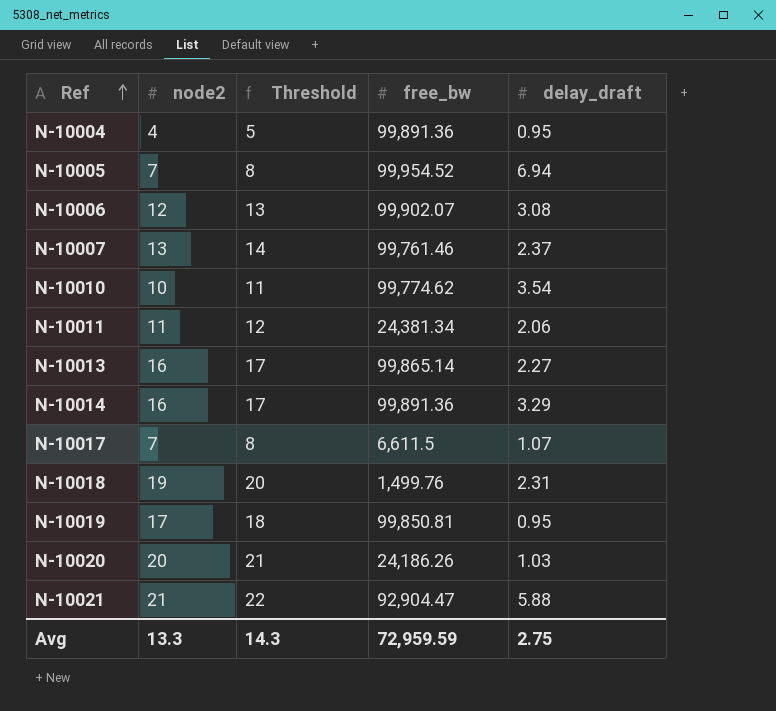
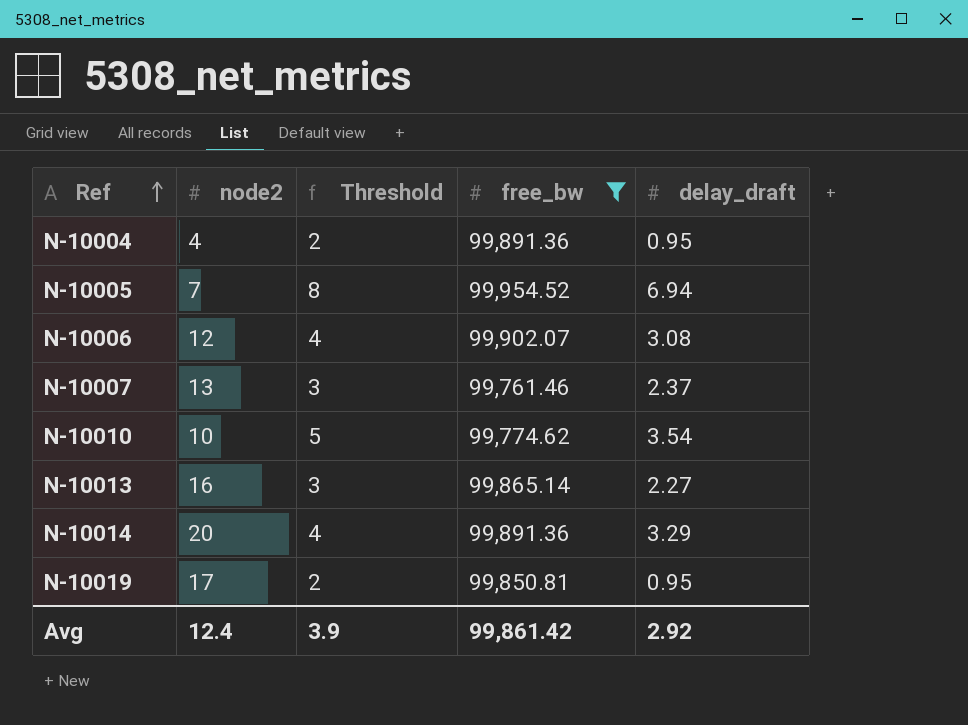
filter: none -> free_bw >= 99,761.46
column Threshold | formula: [node2] + 1 -> [delay_draft] + 1
N-10014 | node2: 16 -> 20
Avg | node2: 13.3 -> 12.4
Avg | Threshold: 14.3 -> 3.9
Avg | free_bw: 72,959.59 -> 99,861.42
Avg | delay_draft: 2.75 -> 2.92

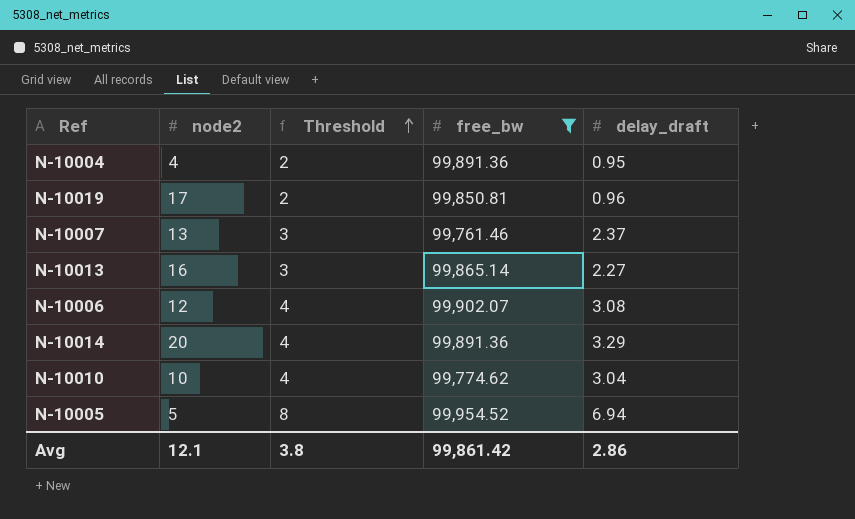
row order: Ref ascending -> Threshold ascending
N-10019 | delay_draft: 0.95 -> 0.96
N-10010 | Threshold: 5 -> 4
N-10010 | delay_draft: 3.54 -> 3.04
N-10005 | node2: 7 -> 5
Avg | node2: 12.4 -> 12.1
Avg | Threshold: 3.9 -> 3.8
Avg | delay_draft: 2.92 -> 2.86

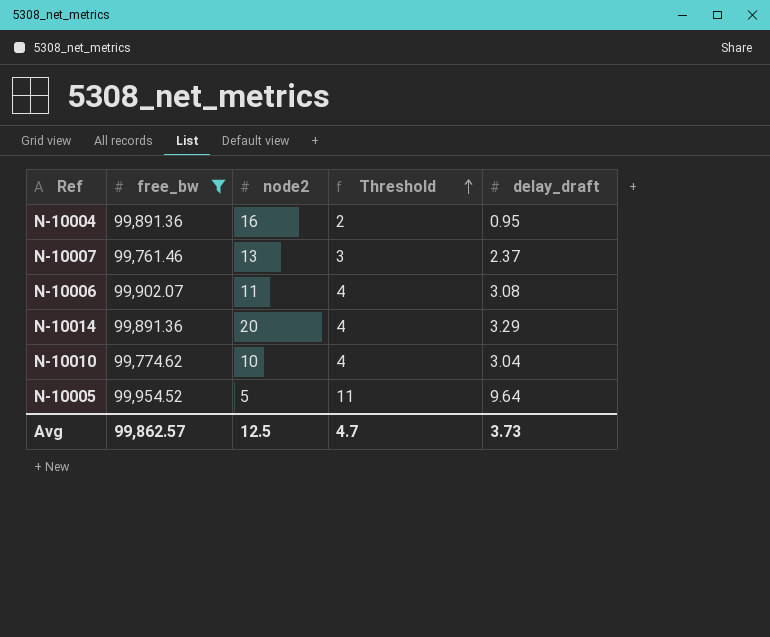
column free_bw | position: 4 -> 2
row N-10019: 17 | 2 | 99,850.81 | 0.96 -> none
row N-10013: 16 | 3 | 99,865.14 | 2.27 -> none
N-10004 | node2: 4 -> 16
N-10006 | node2: 12 -> 11
N-10005 | Threshold: 8 -> 11
N-10005 | delay_draft: 6.94 -> 9.64
Avg | free_bw: 99,861.42 -> 99,862.57
Avg | node2: 12.1 -> 12.5
Avg | Threshold: 3.8 -> 4.7
Avg | delay_draft: 2.86 -> 3.73

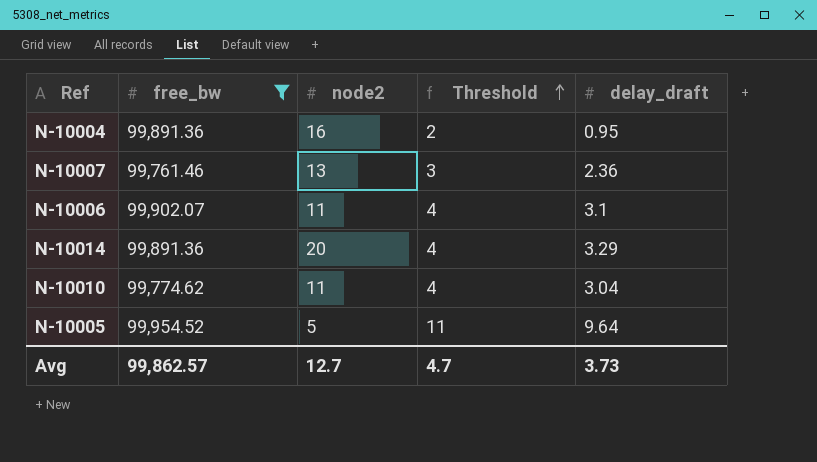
N-10007 | delay_draft: 2.37 -> 2.36
N-10006 | delay_draft: 3.08 -> 3.1
N-10010 | node2: 10 -> 11
Avg | node2: 12.5 -> 12.7

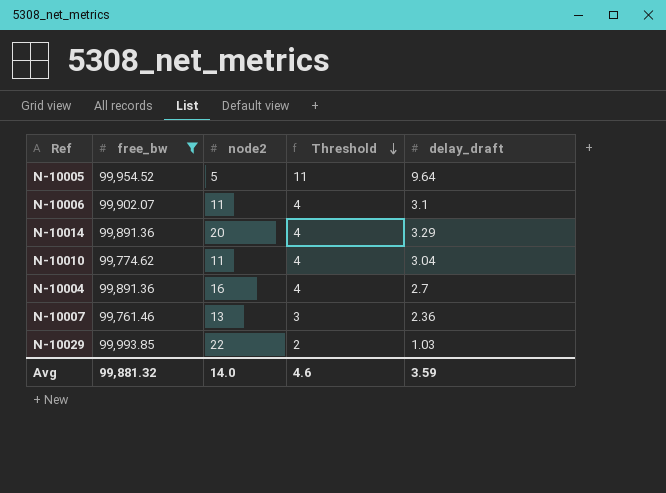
row order: Threshold ascending -> Threshold descending
N-10004 | Threshold: 2 -> 4
N-10004 | delay_draft: 0.95 -> 2.7
row N-10029: none -> 99,993.85 | 22 | 2 | 1.03
Avg | free_bw: 99,862.57 -> 99,881.32
Avg | node2: 12.7 -> 14.0
Avg | Threshold: 4.7 -> 4.6
Avg | delay_draft: 3.73 -> 3.59

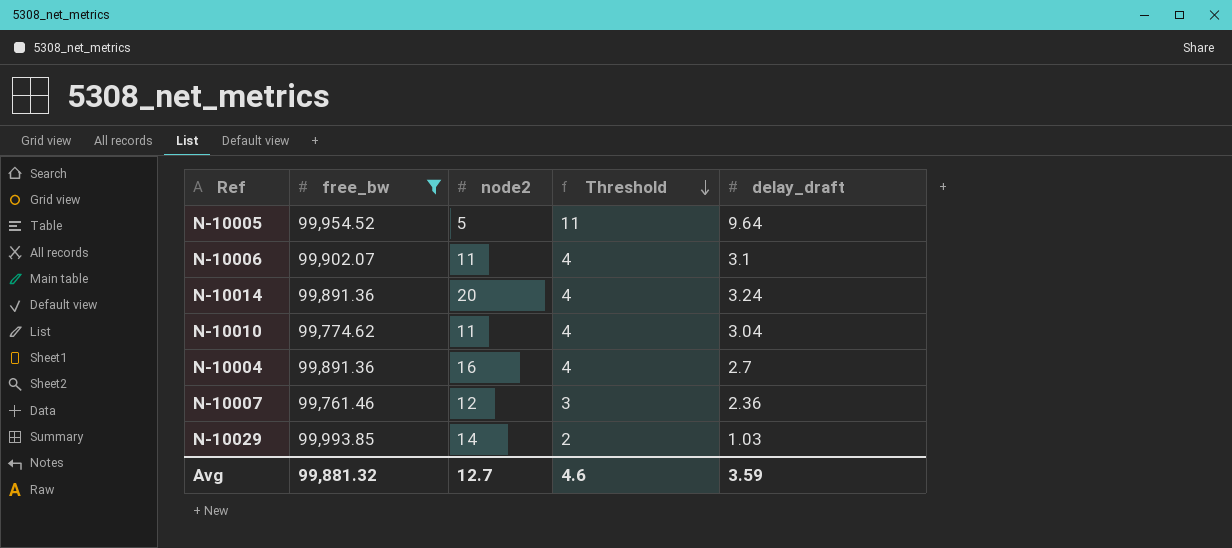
N-10014 | delay_draft: 3.29 -> 3.24
N-10007 | node2: 13 -> 12
N-10029 | node2: 22 -> 14
Avg | node2: 14.0 -> 12.7

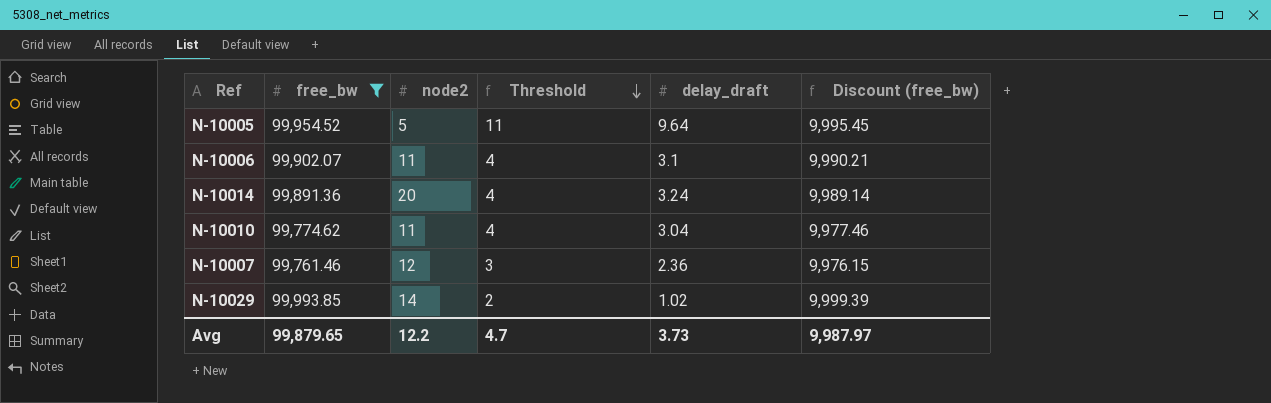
column Discount (free_bw) | formula: none -> [free_bw] * 0.1
row N-10004: 99,891.36 | 16 | 4 | 2.7 -> none
N-10029 | delay_draft: 1.03 -> 1.02
Avg | free_bw: 99,881.32 -> 99,879.65
Avg | node2: 12.7 -> 12.2
Avg | Threshold: 4.6 -> 4.7
Avg | delay_draft: 3.59 -> 3.73

